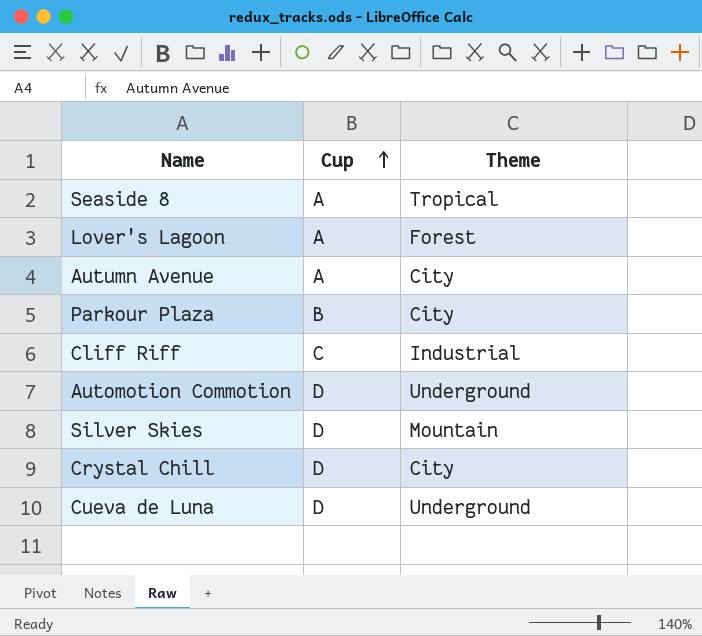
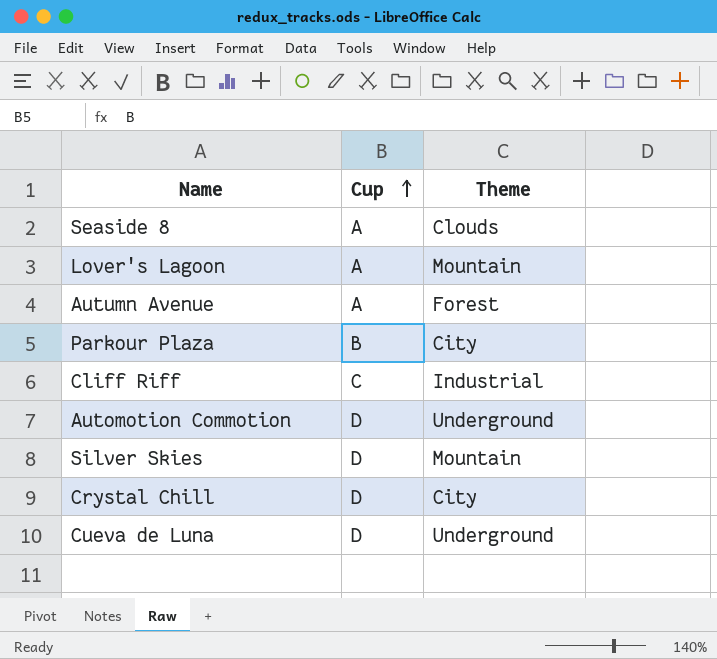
Seaside 8 | Theme: Tropical -> Clouds
Lover's Lagoon | Theme: Forest -> Mountain
Autumn Avenue | Theme: City -> Forest

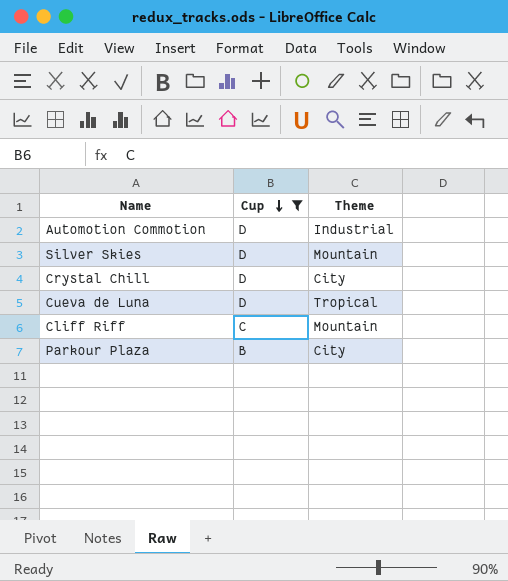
filter: none -> Cup != A
row order: Cup ascending -> Cup descending
Automotion Commotion | Theme: Underground -> Industrial
Cueva de Luna | Theme: Underground -> Tropical
Cliff Riff | Theme: Industrial -> Mountain

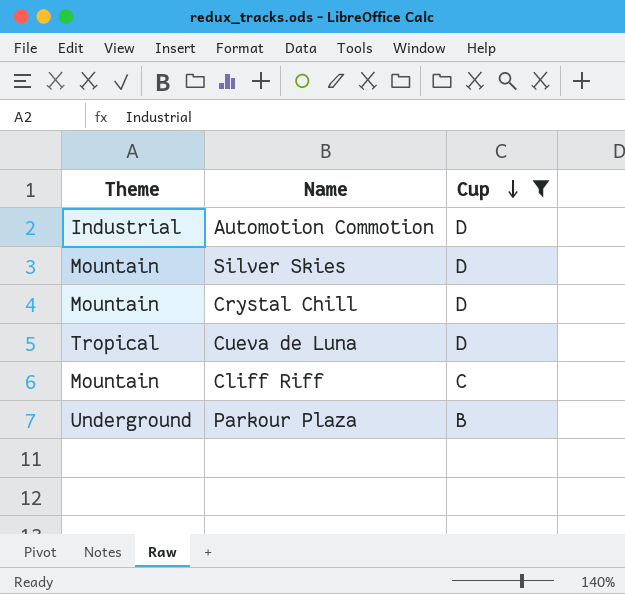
column Theme | position: 3 -> 1
Crystal Chill | Theme: City -> Mountain
Parkour Plaza | Theme: City -> Underground

